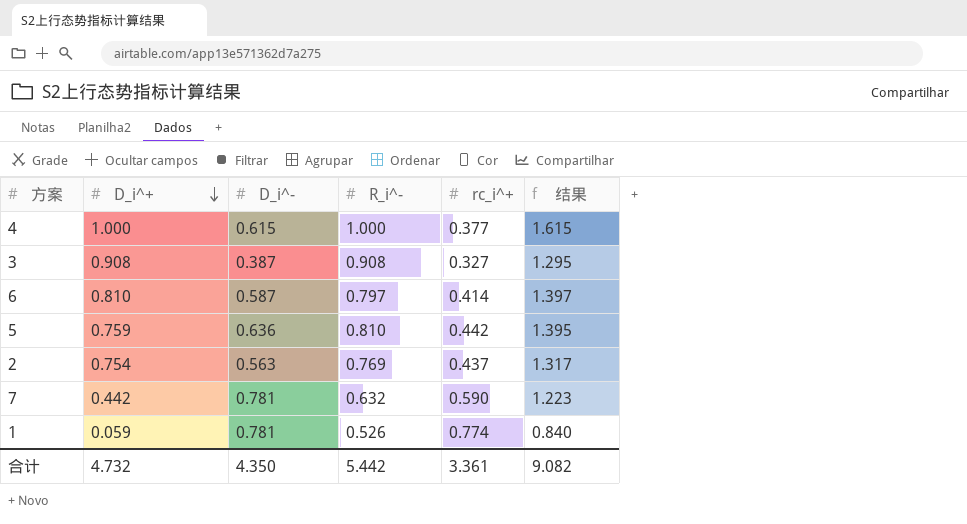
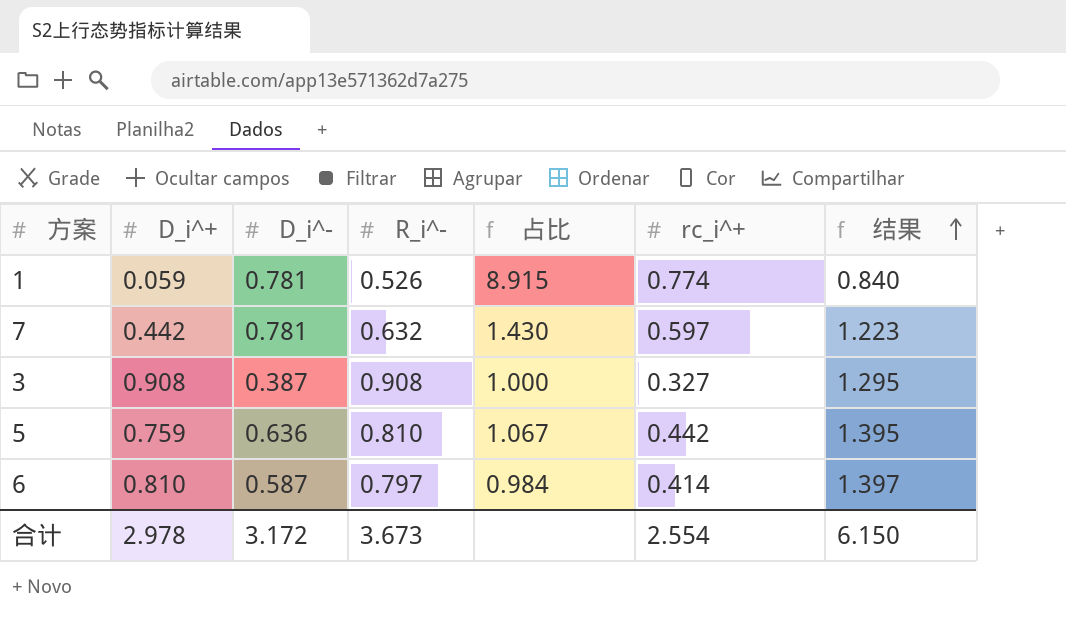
row order: D_i^+ descending -> 结果 ascending
column 占比 | formula: none -> [R_i^-] / [D_i^+]
row 4: 1.000 | 0.615 | 1.000 | 0.377 | 1.615 -> none
row 2: 0.754 | 0.563 | 0.769 | 0.437 | 1.317 -> none
7 | rc_i^+: 0.590 -> 0.597
合计 | D_i^+: 4.732 -> 2.978
合计 | D_i^-: 4.350 -> 3.172
合计 | R_i^-: 5.442 -> 3.673
合计 | rc_i^+: 3.361 -> 2.554
合计 | 结果: 9.082 -> 6.150

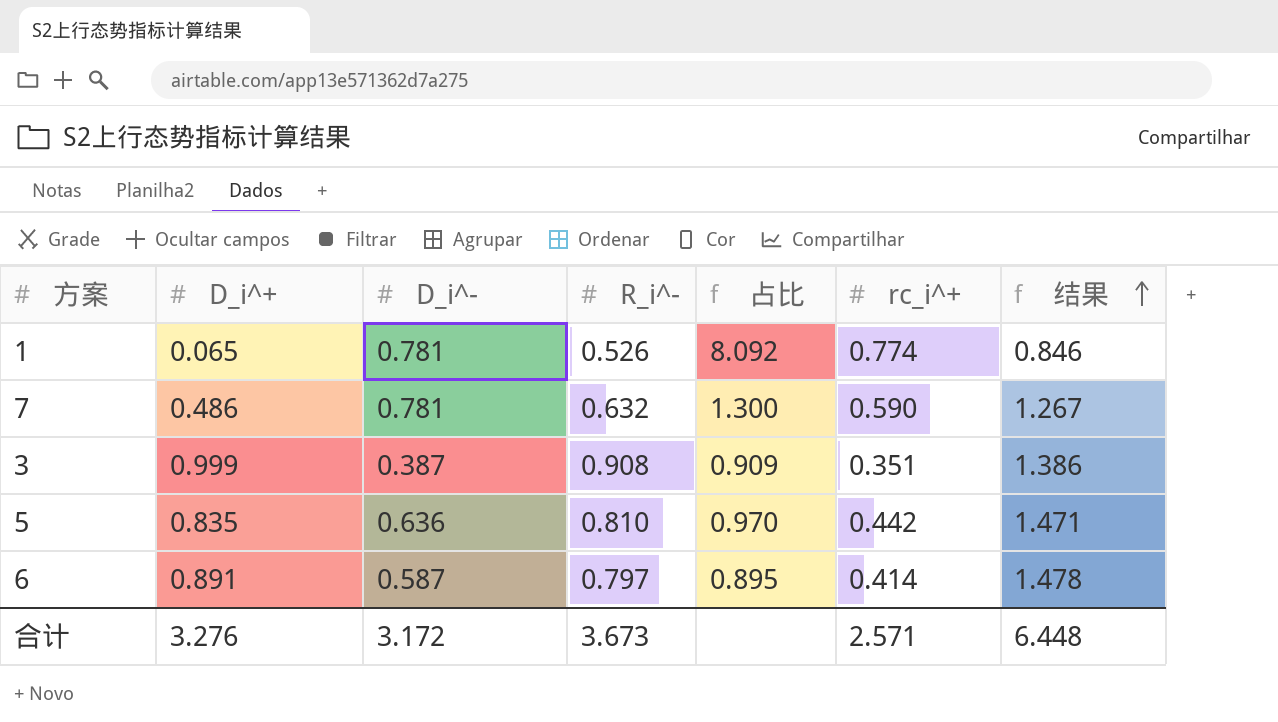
1 | D_i^+: 0.059 -> 0.065
1 | 占比: 8.915 -> 8.092
1 | 结果: 0.840 -> 0.846
7 | D_i^+: 0.442 -> 0.486
7 | 占比: 1.430 -> 1.300
7 | rc_i^+: 0.597 -> 0.590
7 | 结果: 1.223 -> 1.267
3 | D_i^+: 0.908 -> 0.999
3 | 占比: 1.000 -> 0.909
3 | rc_i^+: 0.327 -> 0.351
3 | 结果: 1.295 -> 1.386
5 | D_i^+: 0.759 -> 0.835
5 | 占比: 1.067 -> 0.970
5 | 结果: 1.395 -> 1.471
6 | D_i^+: 0.810 -> 0.891
6 | 占比: 0.984 -> 0.895
6 | 结果: 1.397 -> 1.478
合计 | D_i^+: 2.978 -> 3.276
合计 | rc_i^+: 2.554 -> 2.571
合计 | 结果: 6.150 -> 6.448

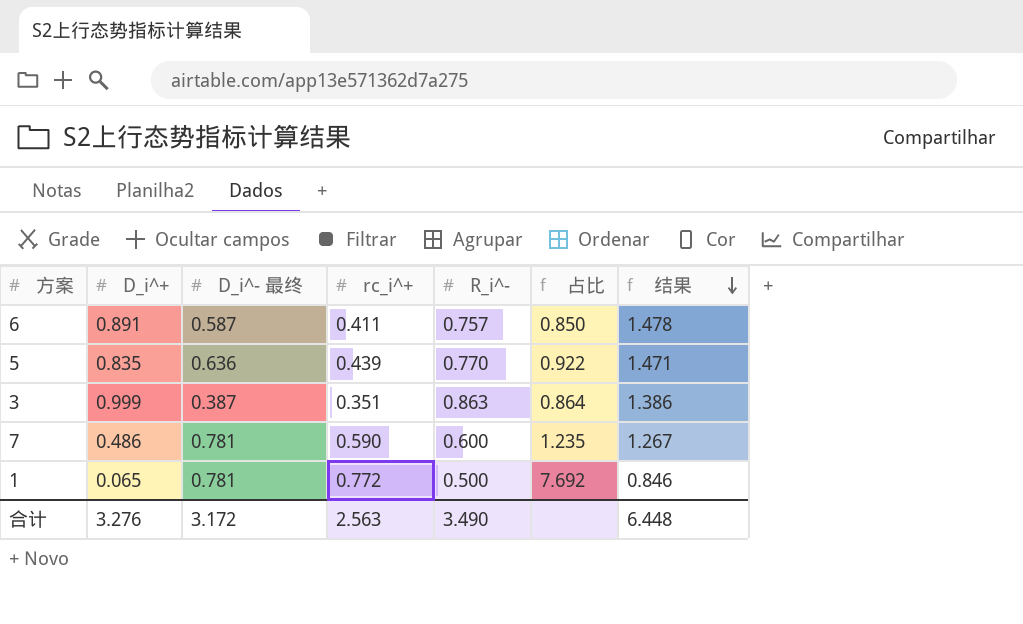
row order: 结果 ascending -> 结果 descending
column name: D_i^- -> D_i^- 最终
column rc_i^+ | position: 6 -> 4
6 | rc_i^+: 0.414 -> 0.411
6 | R_i^-: 0.797 -> 0.757
6 | 占比: 0.895 -> 0.850
5 | rc_i^+: 0.442 -> 0.439
5 | R_i^-: 0.810 -> 0.770
5 | 占比: 0.970 -> 0.922
3 | R_i^-: 0.908 -> 0.863
3 | 占比: 0.909 -> 0.864
7 | R_i^-: 0.632 -> 0.600
7 | 占比: 1.300 -> 1.235
1 | rc_i^+: 0.774 -> 0.772
1 | R_i^-: 0.526 -> 0.500
1 | 占比: 8.092 -> 7.692
合计 | rc_i^+: 2.571 -> 2.563
合计 | R_i^-: 3.673 -> 3.490

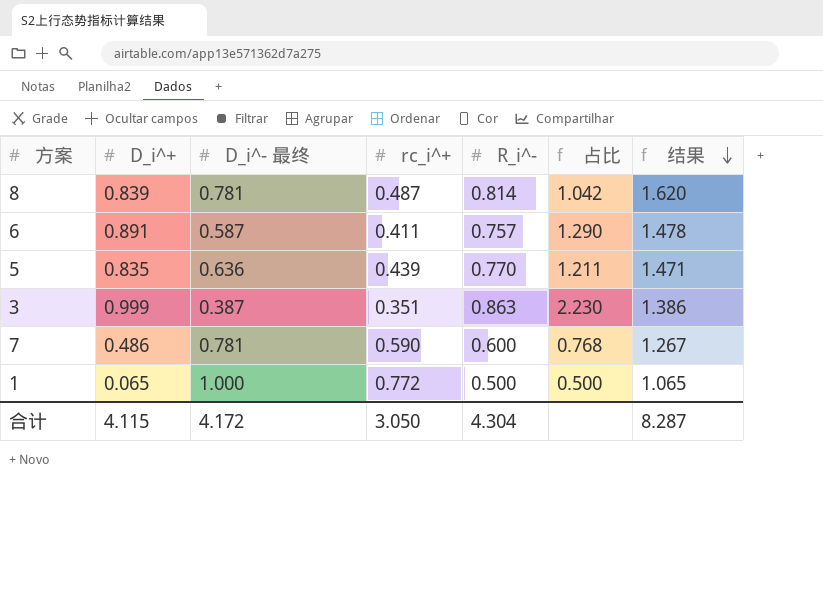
column 占比 | formula: [R_i^-] / [D_i^+] -> [R_i^-] / [D_i^- 最终]
row 8: none -> 0.839 | 0.781 | 0.487 | 0.814 | 1.042 | 1.620
1 | D_i^- 最终: 0.781 -> 1.000
1 | 结果: 0.846 -> 1.065
合计 | D_i^+: 3.276 -> 4.115
合计 | D_i^- 最终: 3.172 -> 4.172
合计 | rc_i^+: 2.563 -> 3.050
合计 | R_i^-: 3.490 -> 4.304
合计 | 结果: 6.448 -> 8.287

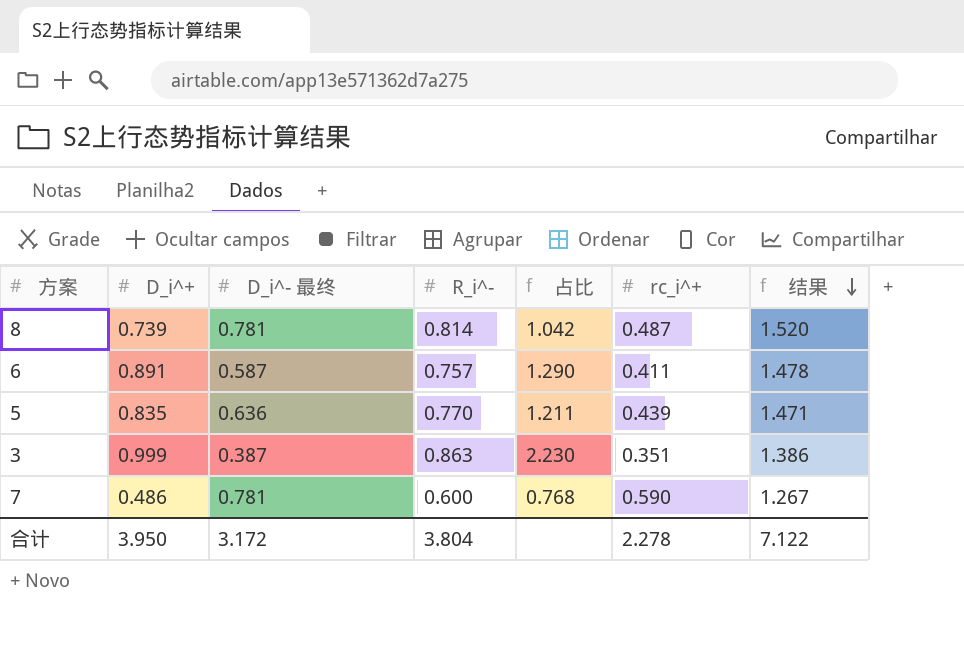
column rc_i^+ | position: 4 -> 6
row 1: 0.065 | 1.000 | 0.772 | 0.500 | 0.500 | 1.065 -> none
8 | D_i^+: 0.839 -> 0.739
8 | 结果: 1.620 -> 1.520
合计 | D_i^+: 4.115 -> 3.950
合计 | D_i^- 最终: 4.172 -> 3.172
合计 | R_i^-: 4.304 -> 3.804
合计 | rc_i^+: 3.050 -> 2.278
合计 | 结果: 8.287 -> 7.122

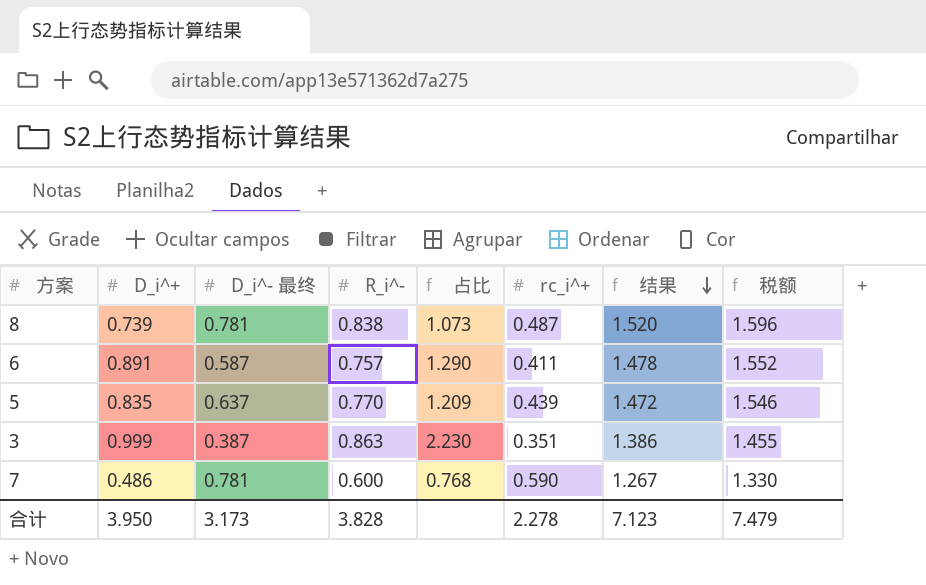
column 税额 | formula: none -> [结果] * 1.05
8 | R_i^-: 0.814 -> 0.838
8 | 占比: 1.042 -> 1.073
5 | D_i^- 最终: 0.636 -> 0.637
5 | 占比: 1.211 -> 1.209
5 | 结果: 1.471 -> 1.472
合计 | D_i^- 最终: 3.172 -> 3.173
合计 | R_i^-: 3.804 -> 3.828
合计 | 结果: 7.122 -> 7.123

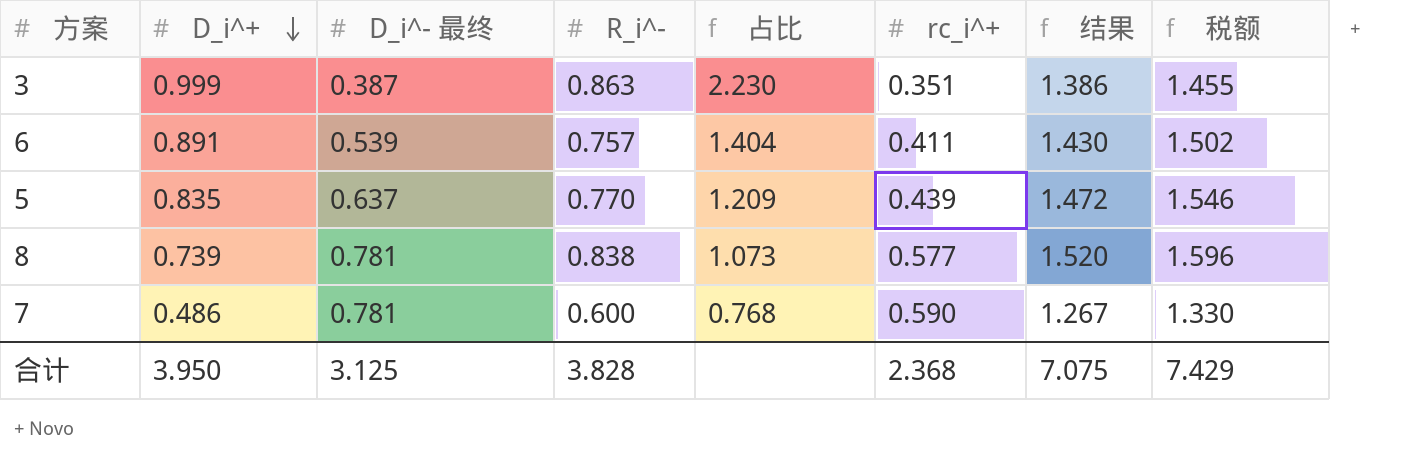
row order: 结果 descending -> D_i^+ descending
6 | D_i^- 最终: 0.587 -> 0.539
6 | 占比: 1.290 -> 1.404
6 | 结果: 1.478 -> 1.430
6 | 税额: 1.552 -> 1.502
8 | rc_i^+: 0.487 -> 0.577
合计 | D_i^- 最终: 3.173 -> 3.125
合计 | rc_i^+: 2.278 -> 2.368
合计 | 结果: 7.123 -> 7.075
合计 | 税额: 7.479 -> 7.429

